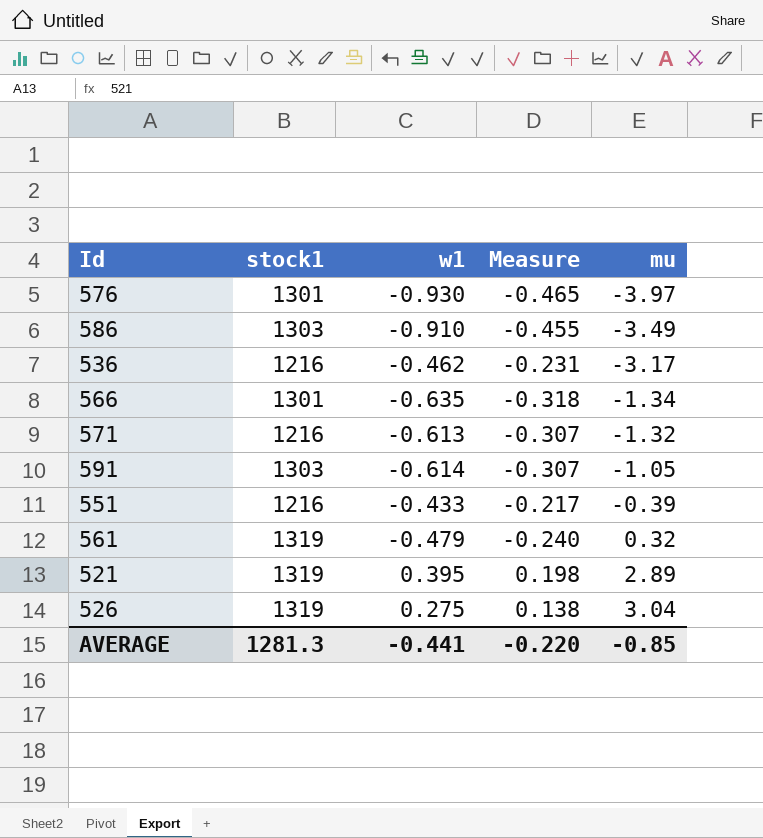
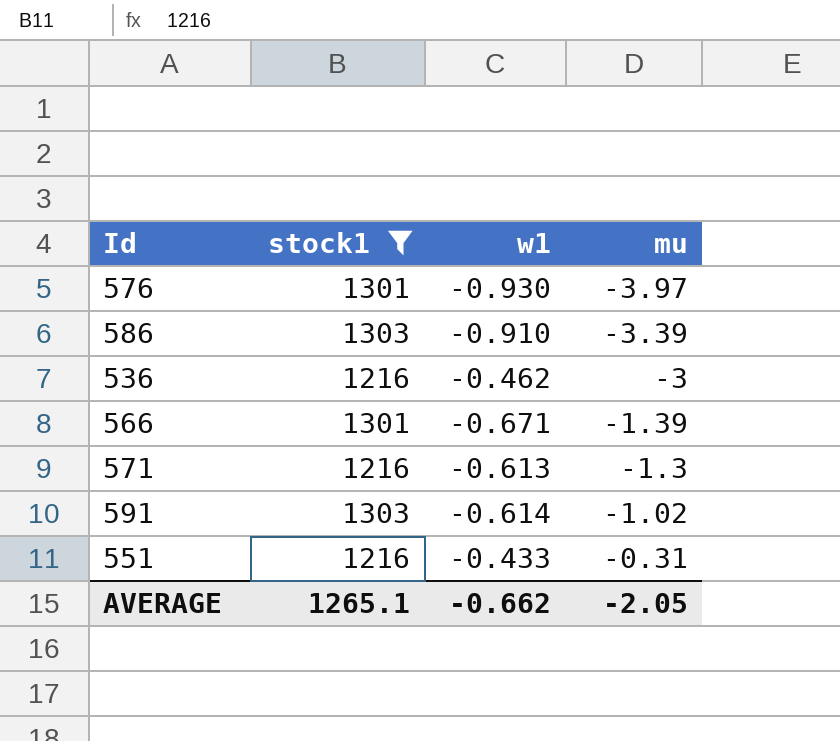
filter: none -> stock1 != 1319
column Measure | formula: [w1] * 0.5 -> none
586 | mu: -3.49 -> -3.39
536 | mu: -3.17 -> -3
566 | w1: -0.635 -> -0.671
566 | mu: -1.34 -> -1.39
571 | mu: -1.32 -> -1.3
591 | mu: -1.05 -> -1.02
551 | mu: -0.39 -> -0.31
AVERAGE | stock1: 1281.3 -> 1265.1
AVERAGE | w1: -0.441 -> -0.662
AVERAGE | mu: -0.85 -> -2.05

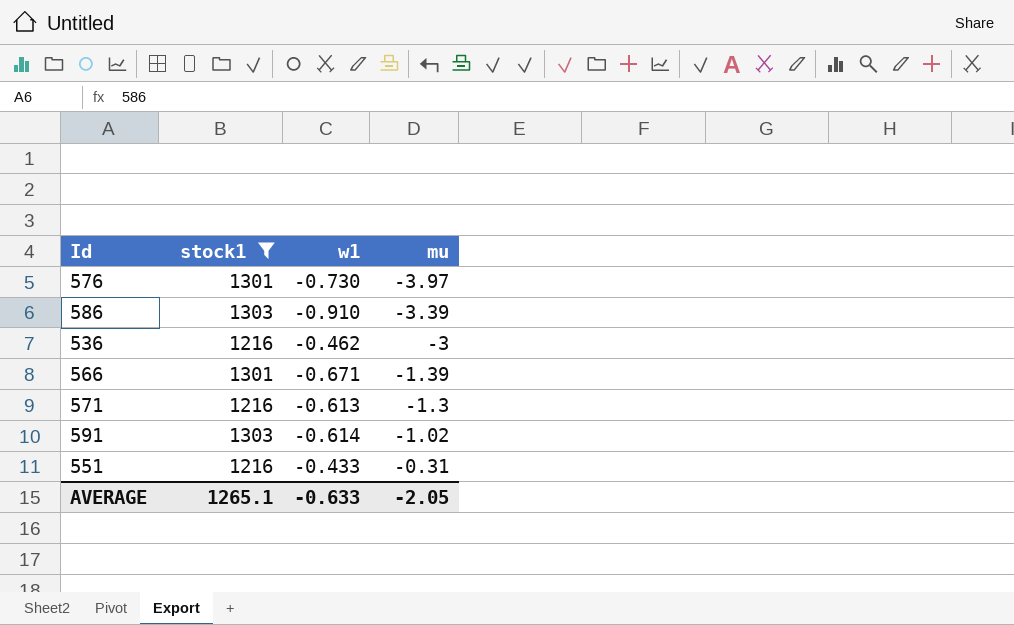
576 | w1: -0.930 -> -0.730
AVERAGE | w1: -0.662 -> -0.633

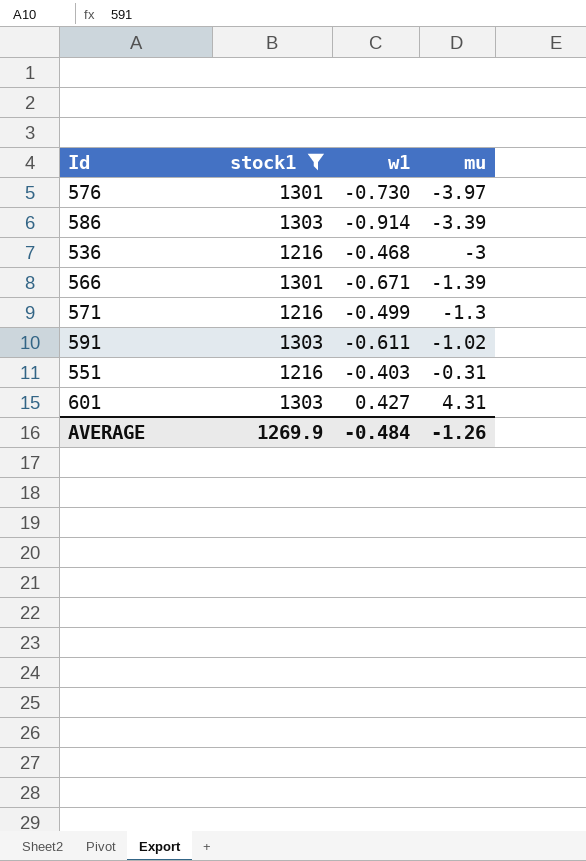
586 | w1: -0.910 -> -0.914
536 | w1: -0.462 -> -0.468
571 | w1: -0.613 -> -0.499
591 | w1: -0.614 -> -0.611
551 | w1: -0.433 -> -0.403
row 601: none -> 1303 | 0.427 | 4.31
AVERAGE | stock1: 1265.1 -> 1269.9
AVERAGE | w1: -0.633 -> -0.484
AVERAGE | mu: -2.05 -> -1.26

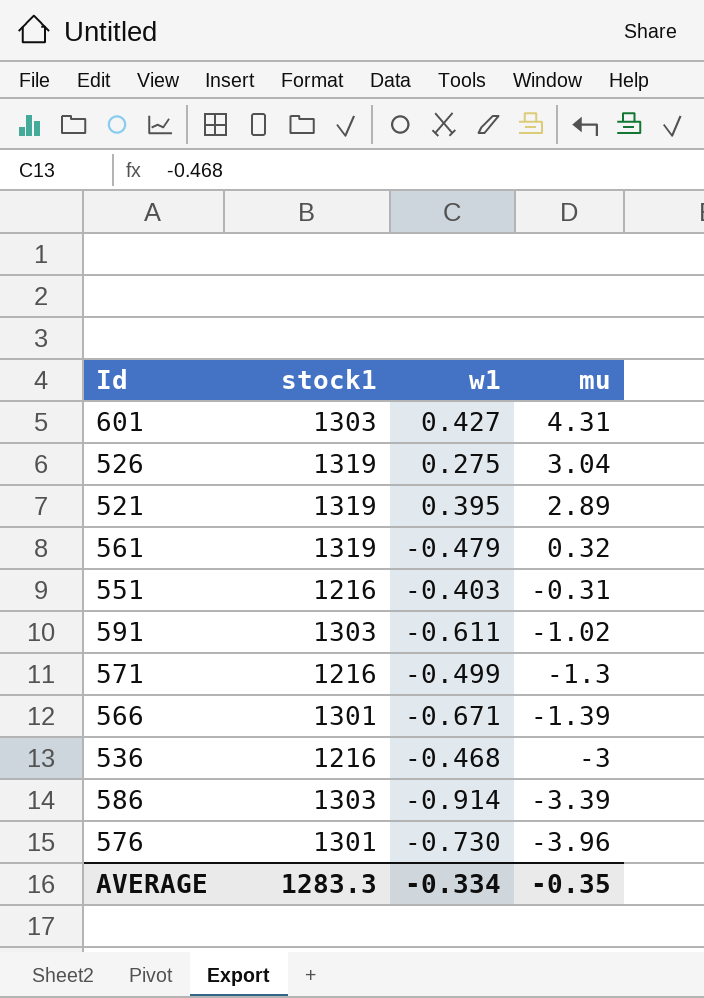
filter: stock1 != 1319 -> none
row order: mu ascending -> mu descending
576 | mu: -3.97 -> -3.96
AVERAGE | stock1: 1269.9 -> 1283.3
AVERAGE | w1: -0.484 -> -0.334
AVERAGE | mu: -1.26 -> -0.35

